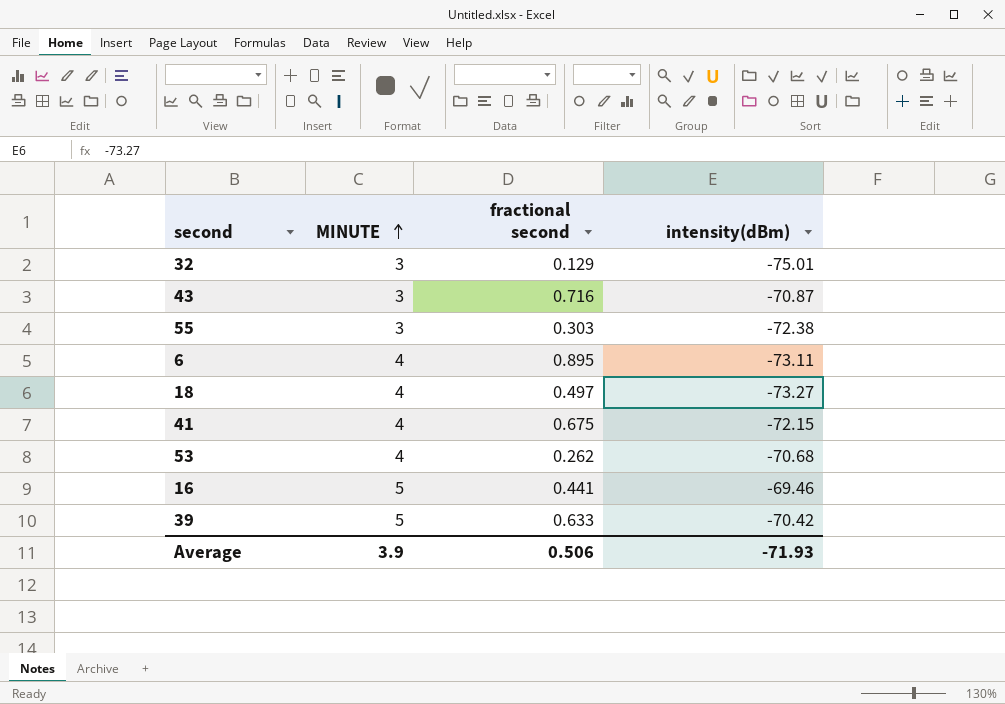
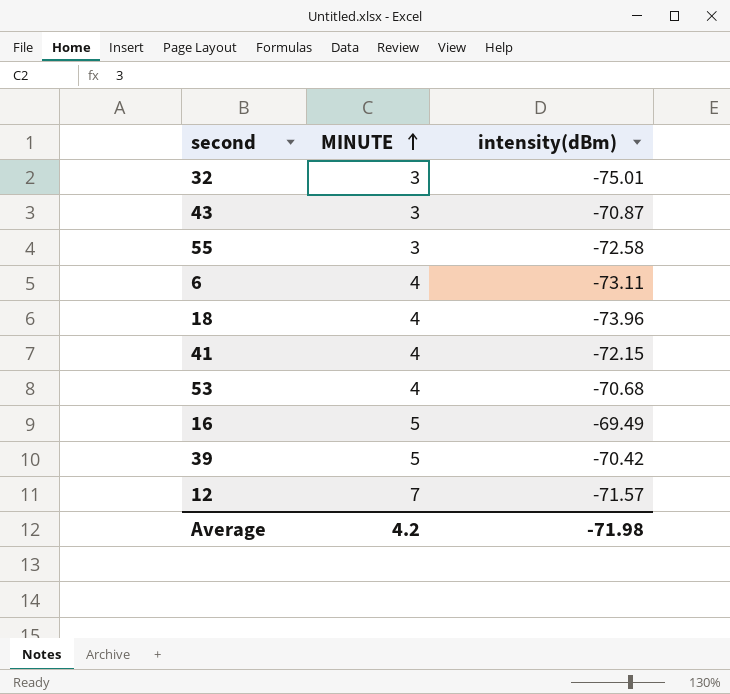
column fractional second | position: 3 -> none
55 | intensity(dBm): -72.38 -> -72.58
18 | intensity(dBm): -73.27 -> -73.96
16 | intensity(dBm): -69.46 -> -69.49
row 12: none -> 7 | -71.57
Average | MINUTE: 3.9 -> 4.2
Average | intensity(dBm): -71.93 -> -71.98

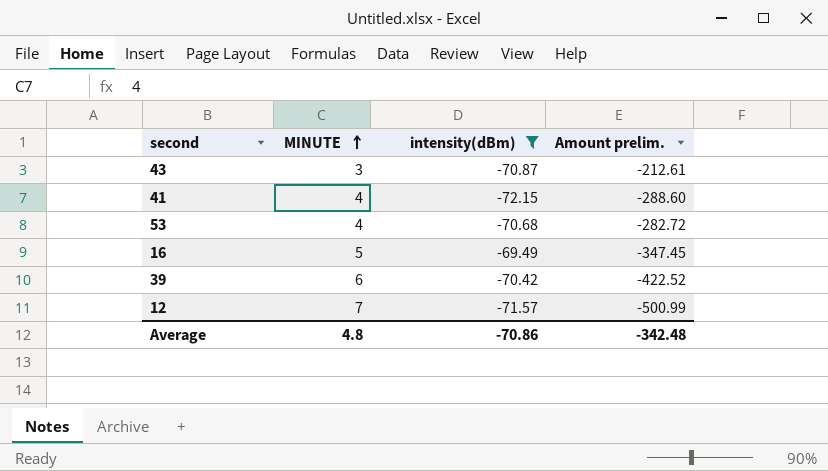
filter: none -> intensity(dBm) >= -72.15
column Amount prelim. | formula: none -> [MINUTE] * [intensity(dBm)]
39 | MINUTE: 5 -> 6
Average | MINUTE: 4.2 -> 4.8
Average | intensity(dBm): -71.98 -> -70.86

